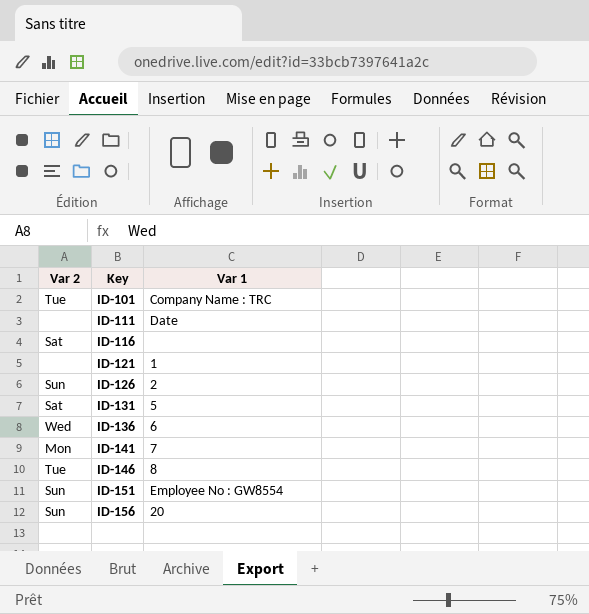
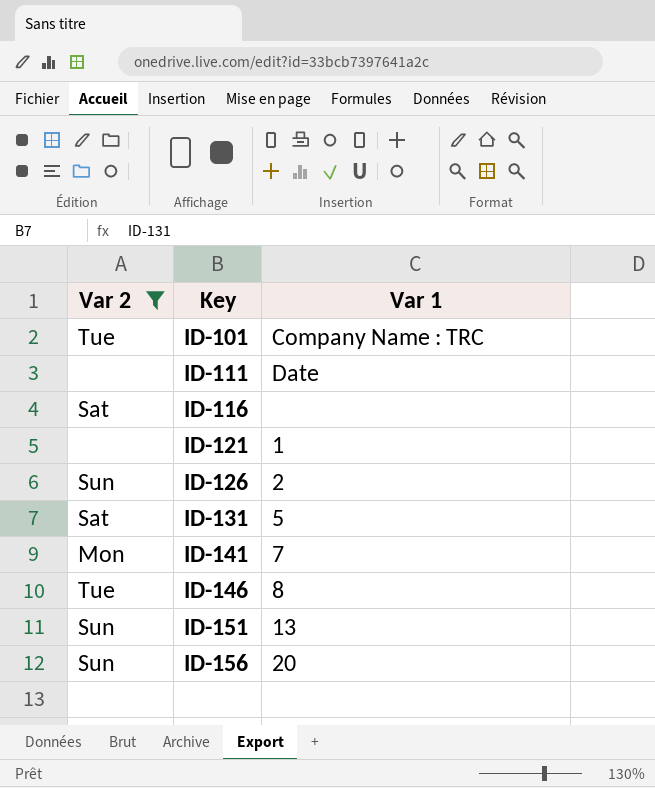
filter: none -> Var 2 != Wed
ID-151 | Var 1: Employee No : GW8554 -> 13

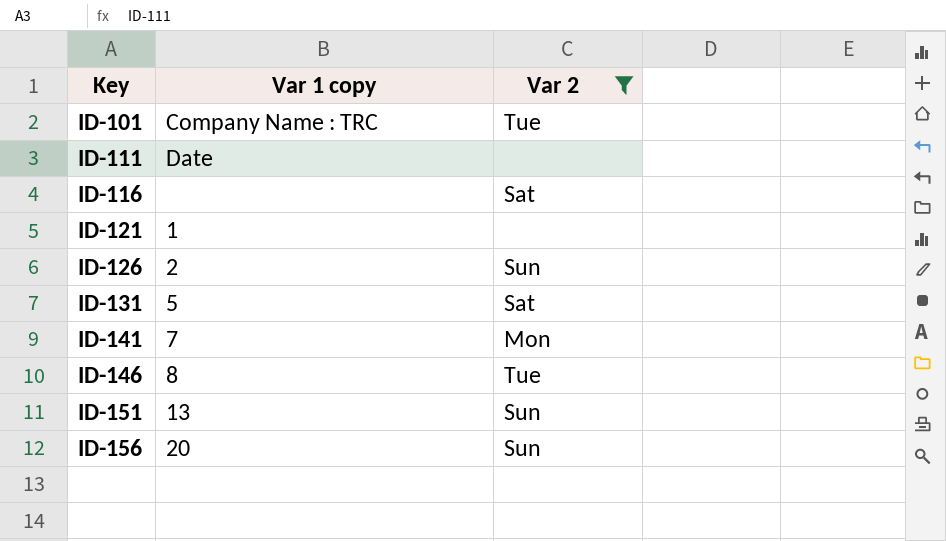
column name: Var 1 -> Var 1 copy
column Var 2 | position: 1 -> 3

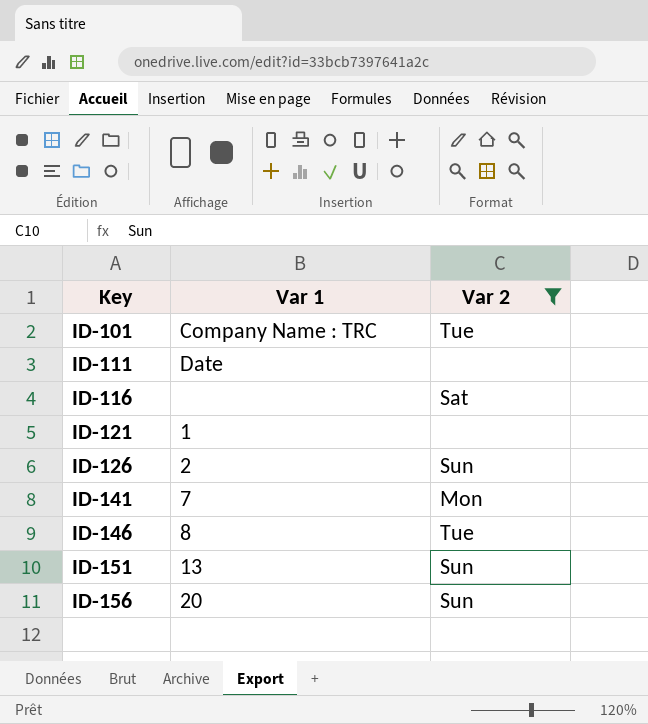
column name: Var 1 copy -> Var 1
row ID-131: 5 | Sat -> none

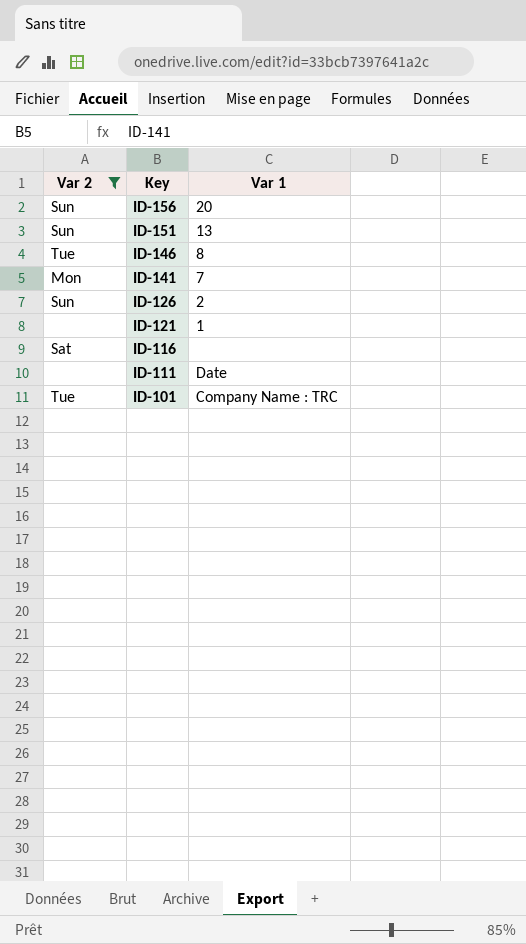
row order: Key ascending -> Key descending
column Var 2 | position: 3 -> 1

